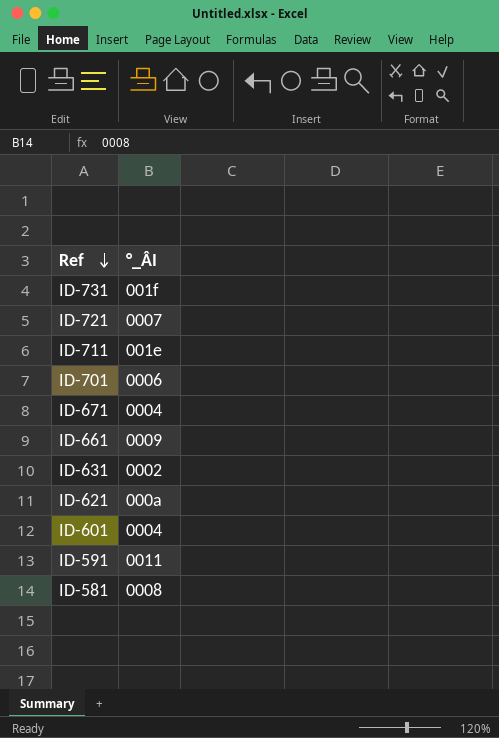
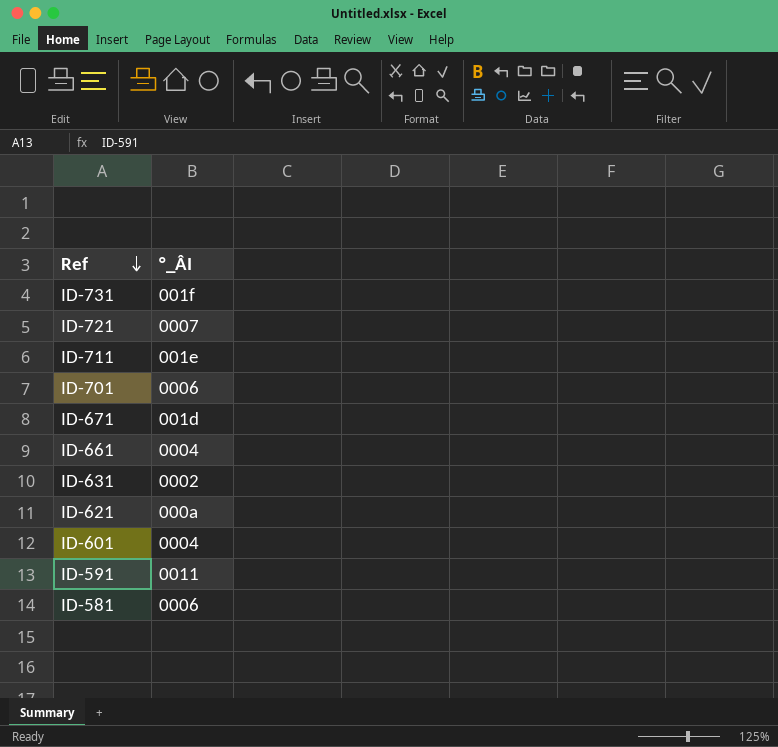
ID-671 | °_ÂI: 0004 -> 001d
ID-661 | °_ÂI: 0009 -> 0004
ID-581 | °_ÂI: 0008 -> 0006

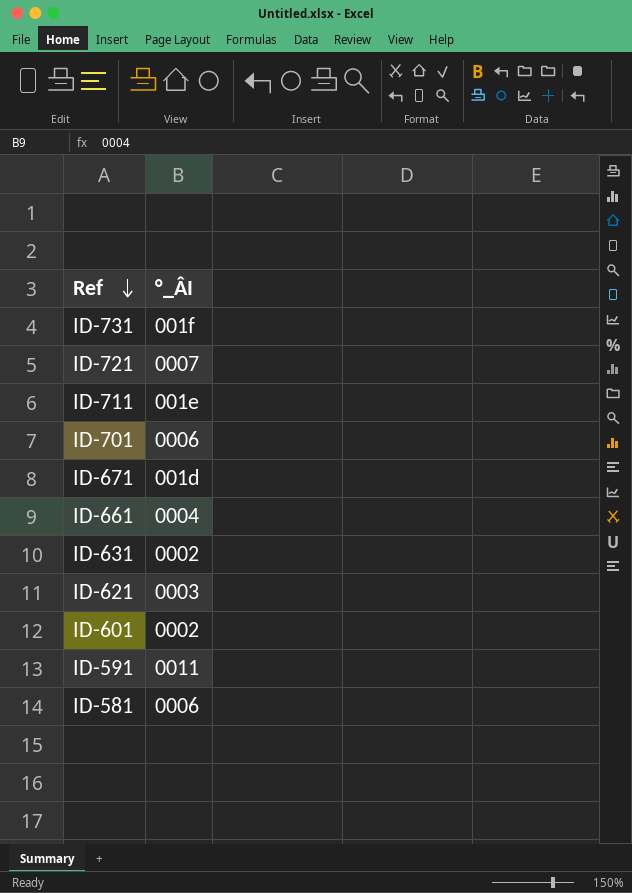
ID-621 | °_ÂI: 000a -> 0003
ID-601 | °_ÂI: 0004 -> 0002

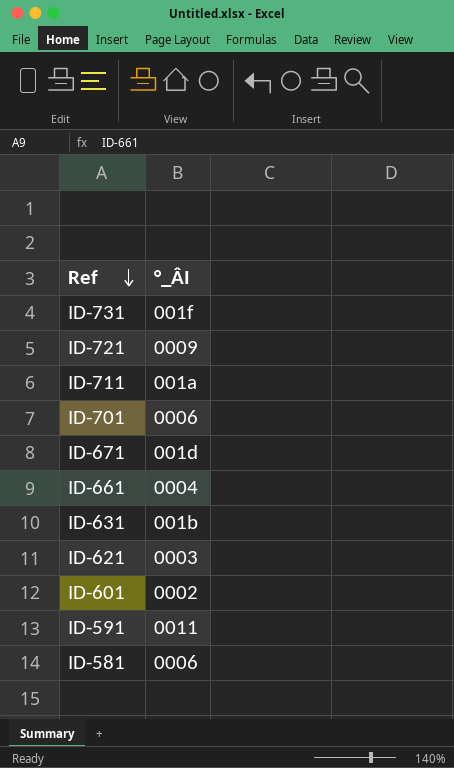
ID-721 | °_ÂI: 0007 -> 0009
ID-711 | °_ÂI: 001e -> 001a
ID-631 | °_ÂI: 0002 -> 001b

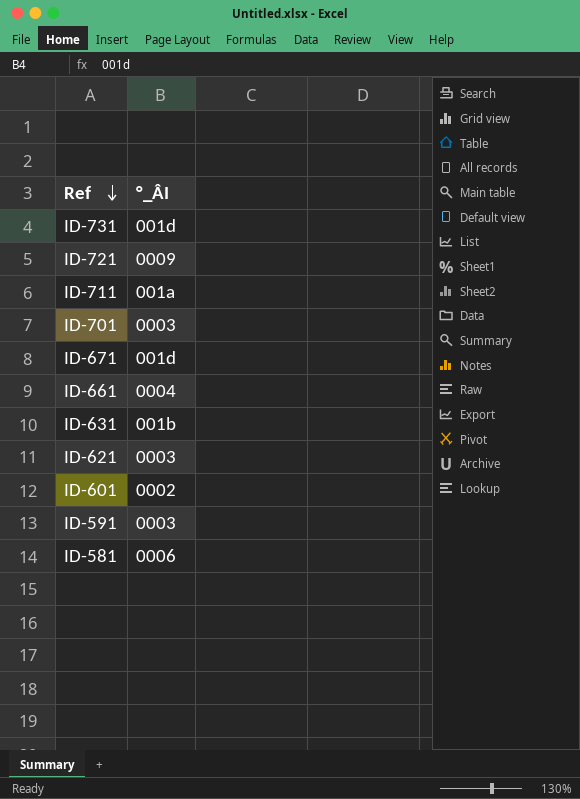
ID-731 | °_ÂI: 001f -> 001d
ID-701 | °_ÂI: 0006 -> 0003
ID-591 | °_ÂI: 0011 -> 0003

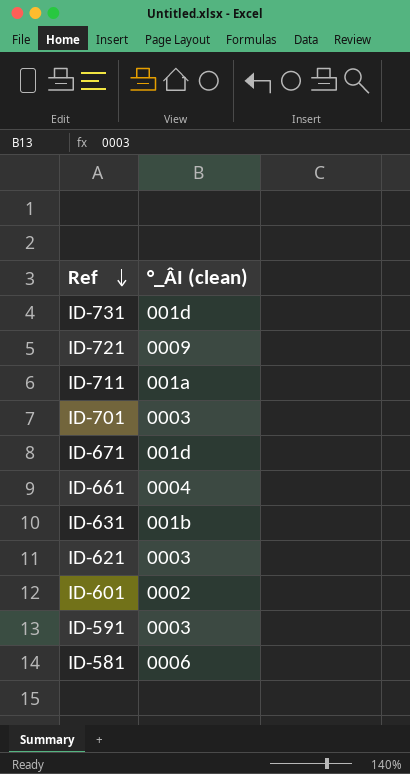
column name: °_ÂI -> °_ÂI (clean)

